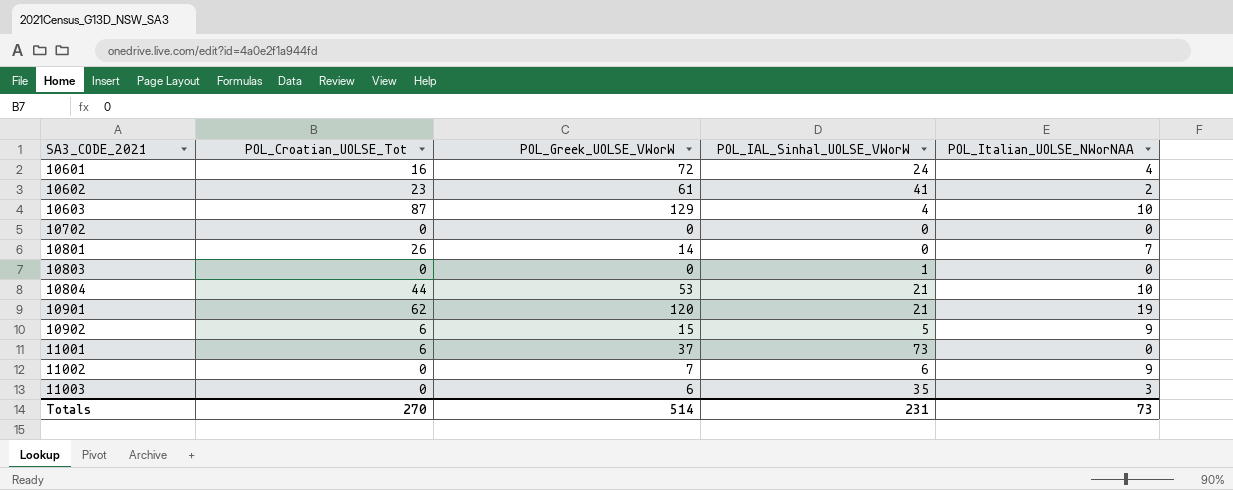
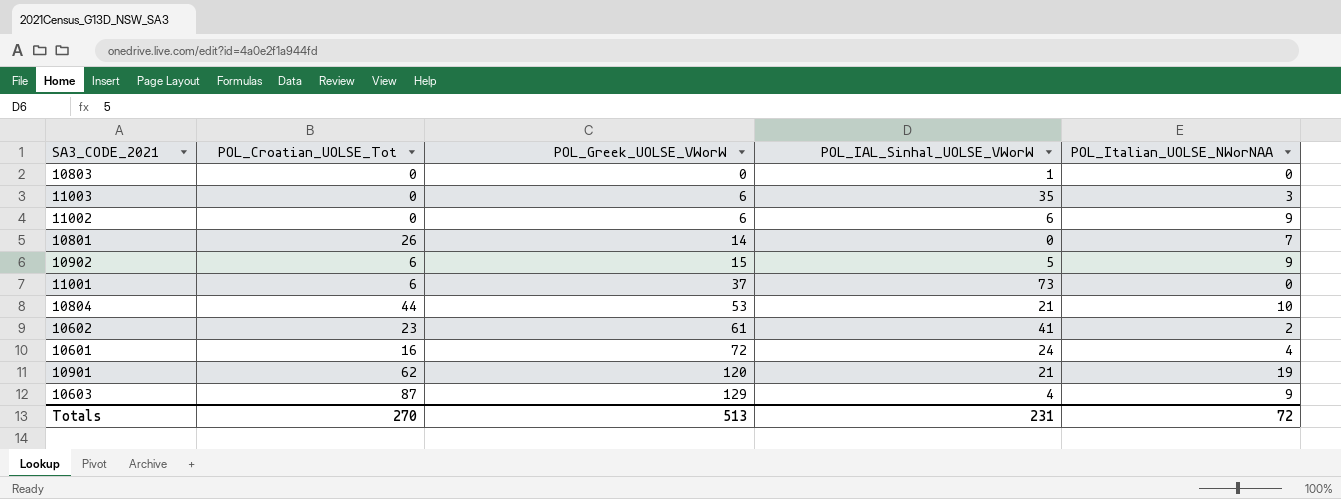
row order: SA3_CODE_2021 ascending -> POL_Greek_UOLSE_VWorW ascending
row 10702: 0 | 0 | 0 | 0 -> none
11002 | POL_Greek_UOLSE_VWorW: 7 -> 6
10603 | POL_Italian_UOLSE_NWorNAA: 10 -> 9
Totals | POL_Greek_UOLSE_VWorW: 514 -> 513
Totals | POL_Italian_UOLSE_NWorNAA: 73 -> 72

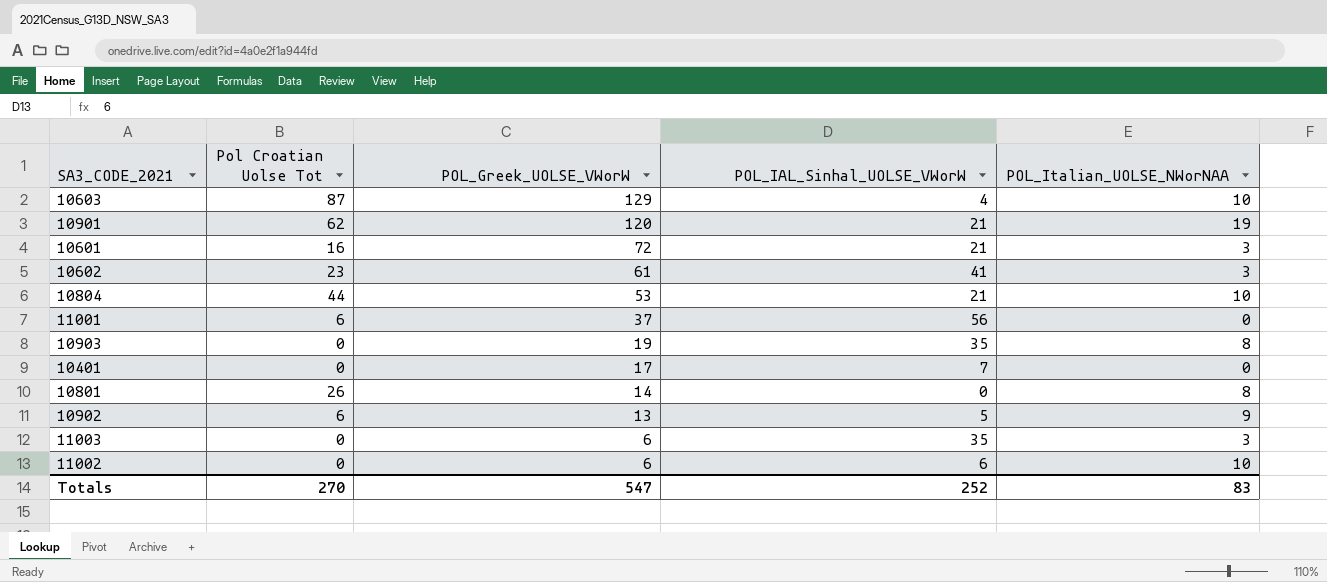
row order: POL_Greek_UOLSE_VWorW ascending -> POL_Greek_UOLSE_VWorW descending
column name: POL_Croatian_UOLSE_Tot -> Pol Croatian Uolse Tot
row 10803: 0 | 0 | 1 | 0 -> none
10603 | POL_Italian_UOLSE_NWorNAA: 9 -> 10
10601 | POL_IAL_Sinhal_UOLSE_VWorW: 24 -> 21
10601 | POL_Italian_UOLSE_NWorNAA: 4 -> 3
10602 | POL_Italian_UOLSE_NWorNAA: 2 -> 3
11001 | POL_IAL_Sinhal_UOLSE_VWorW: 73 -> 56
row 10903: none -> 0 | 19 | 35 | 8
row 10401: none -> 0 | 17 | 7 | 0
10801 | POL_Italian_UOLSE_NWorNAA: 7 -> 8
10902 | POL_Greek_UOLSE_VWorW: 15 -> 13
11002 | POL_Italian_UOLSE_NWorNAA: 9 -> 10
Totals | POL_Greek_UOLSE_VWorW: 513 -> 547
Totals | POL_IAL_Sinhal_UOLSE_VWorW: 231 -> 252
Totals | POL_Italian_UOLSE_NWorNAA: 72 -> 83

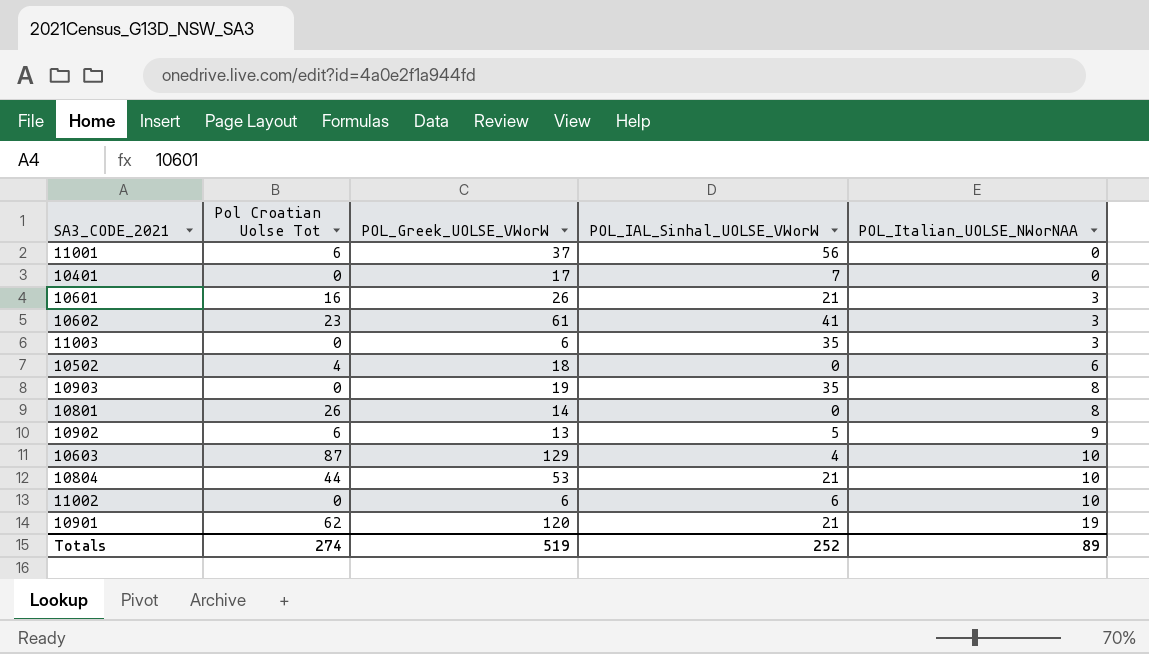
row order: POL_Greek_UOLSE_VWorW descending -> POL_Italian_UOLSE_NWorNAA ascending
10601 | POL_Greek_UOLSE_VWorW: 72 -> 26
row 10502: none -> 4 | 18 | 0 | 6
Totals | Pol Croatian Uolse Tot: 270 -> 274
Totals | POL_Greek_UOLSE_VWorW: 547 -> 519
Totals | POL_Italian_UOLSE_NWorNAA: 83 -> 89

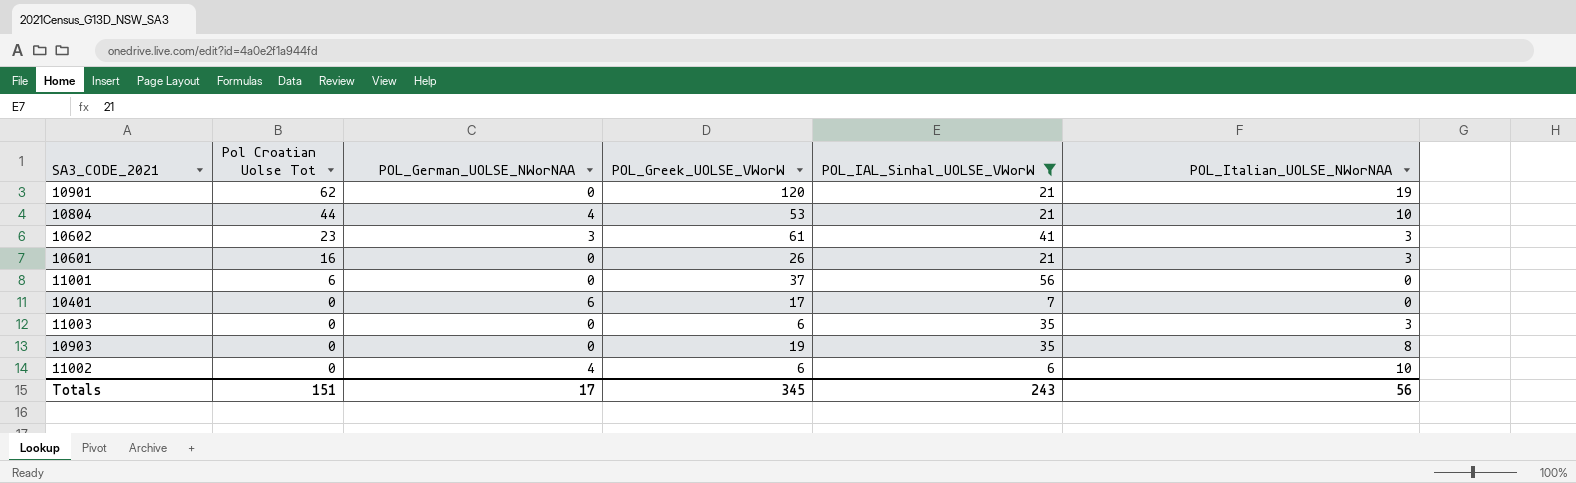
filter: none -> POL_IAL_Sinhal_UOLSE_VWorW >= 6
row order: POL_Italian_UOLSE_NWorNAA ascending -> Pol Croatian Uolse Tot descending
column POL_German_UOLSE_NWorNAA | position: none -> 3
Totals | Pol Croatian Uolse Tot: 274 -> 151
Totals | POL_Greek_UOLSE_VWorW: 519 -> 345
Totals | POL_IAL_Sinhal_UOLSE_VWorW: 252 -> 243
Totals | POL_Italian_UOLSE_NWorNAA: 89 -> 56

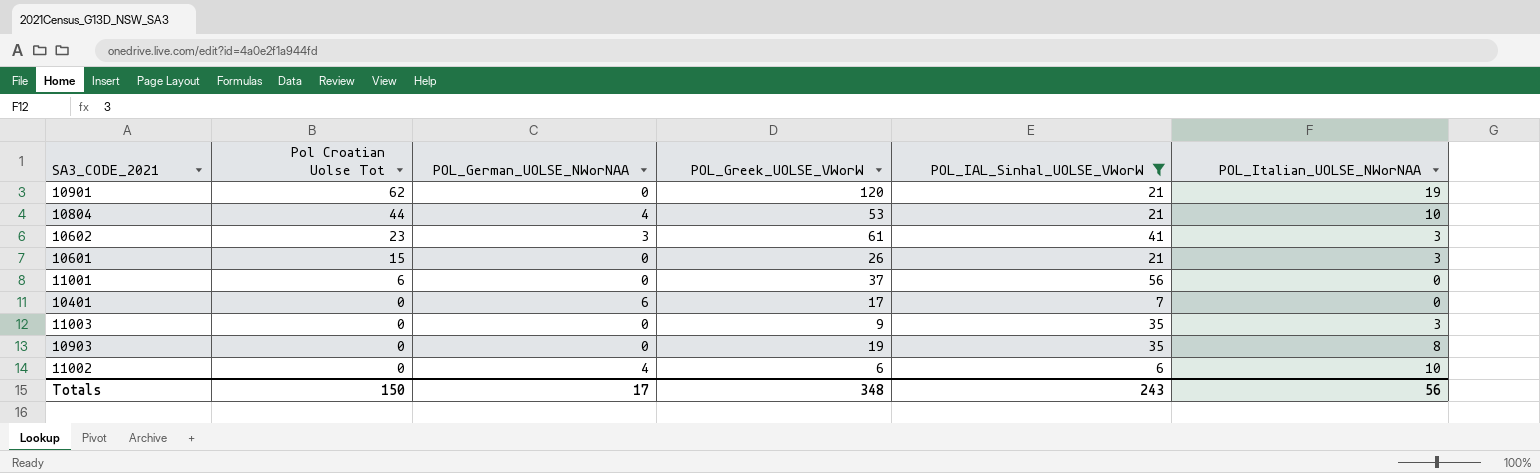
10601 | Pol Croatian Uolse Tot: 16 -> 15
11003 | POL_Greek_UOLSE_VWorW: 6 -> 9
Totals | Pol Croatian Uolse Tot: 151 -> 150
Totals | POL_Greek_UOLSE_VWorW: 345 -> 348

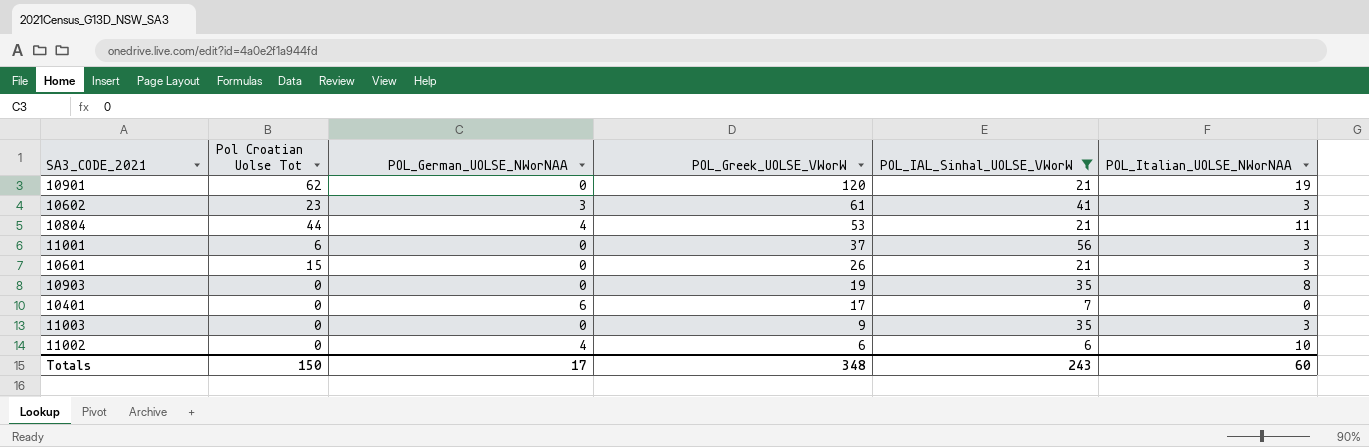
row order: Pol Croatian Uolse Tot descending -> POL_Greek_UOLSE_VWorW descending
10804 | POL_Italian_UOLSE_NWorNAA: 10 -> 11
11001 | POL_Italian_UOLSE_NWorNAA: 0 -> 3
Totals | POL_Italian_UOLSE_NWorNAA: 56 -> 60

